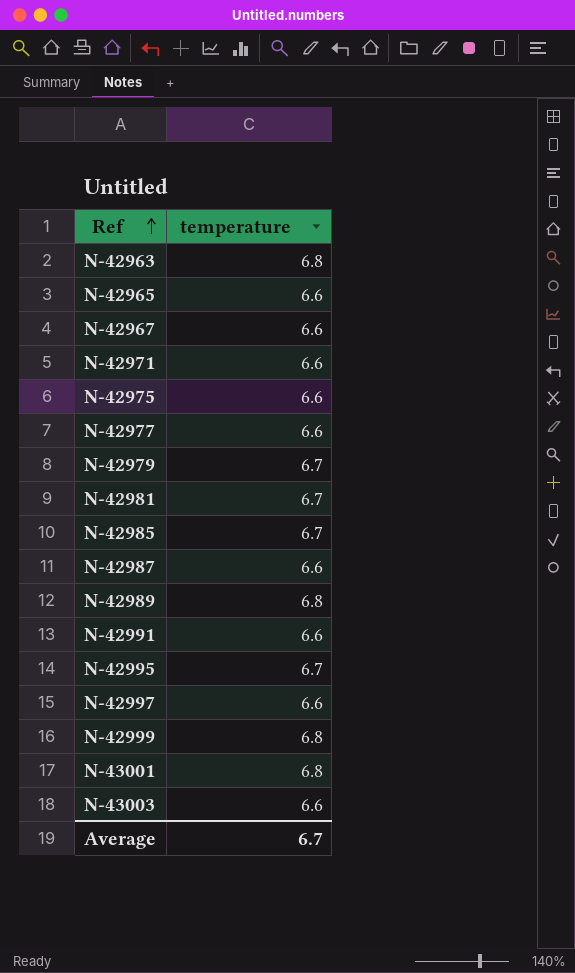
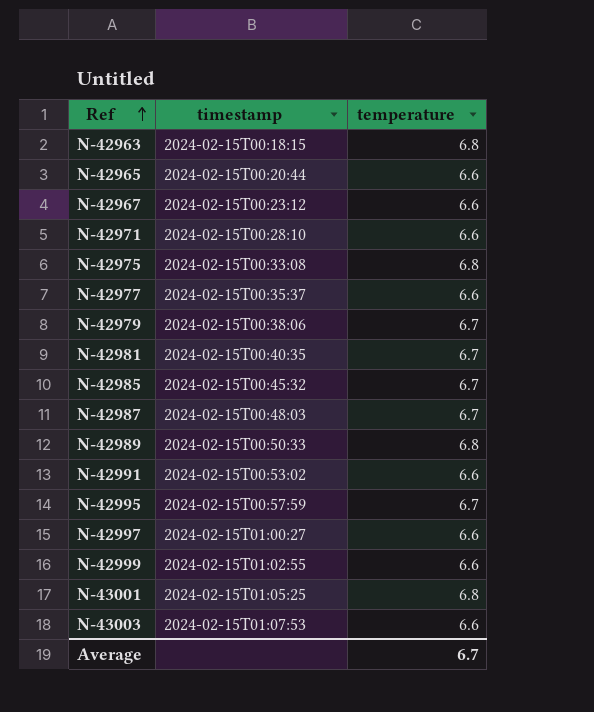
column timestamp | position: none -> 2
N-42975 | temperature: 6.6 -> 6.8
N-42987 | temperature: 6.6 -> 6.7
N-42999 | temperature: 6.8 -> 6.6

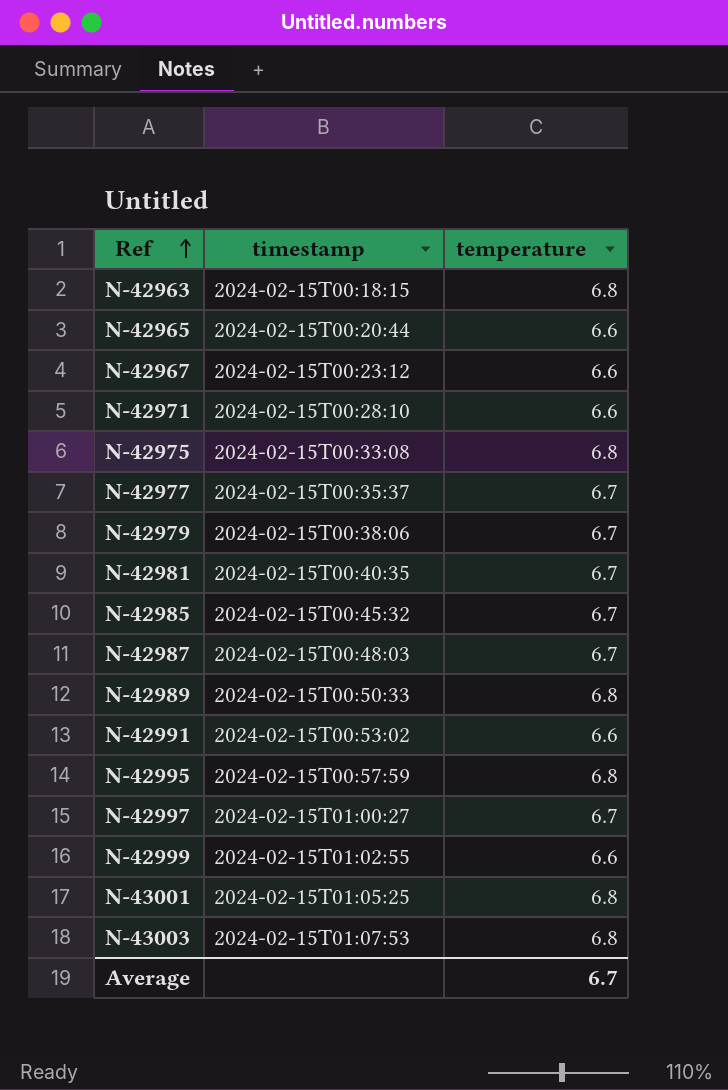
N-42977 | temperature: 6.6 -> 6.7
N-42995 | temperature: 6.7 -> 6.8
N-42997 | temperature: 6.6 -> 6.7
N-43003 | temperature: 6.6 -> 6.8

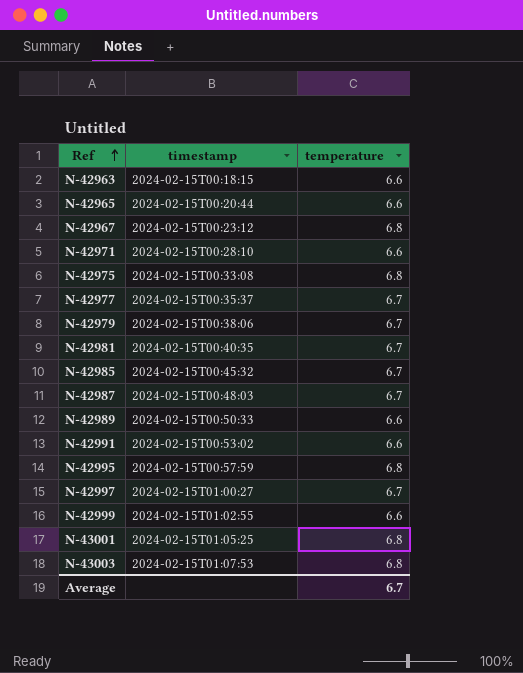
N-42963 | temperature: 6.8 -> 6.6
N-42967 | temperature: 6.6 -> 6.8
N-42989 | temperature: 6.8 -> 6.6

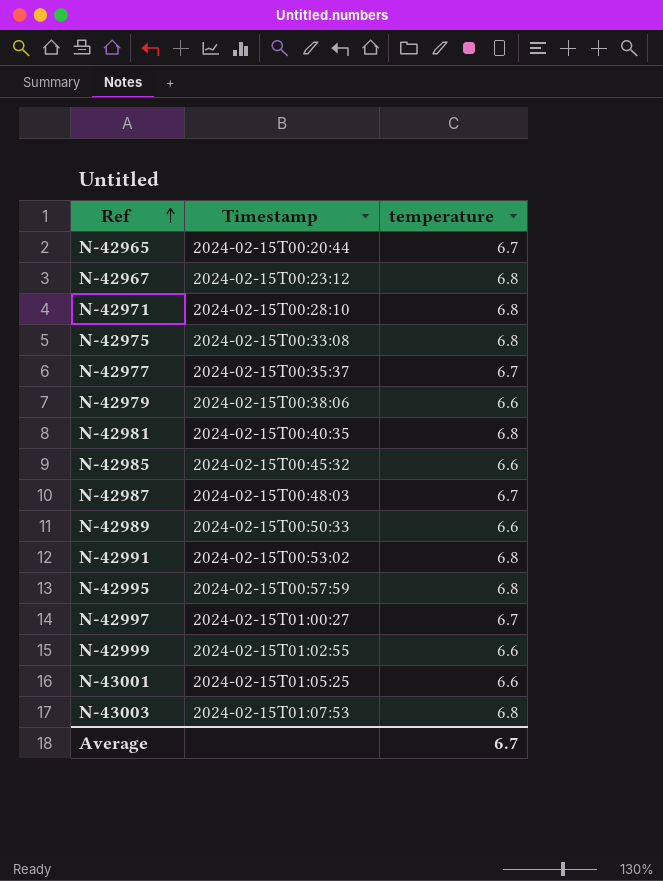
column name: timestamp -> Timestamp
row N-42963: 2024-02-15T00:18:15 | 6.6 -> none
N-42965 | temperature: 6.6 -> 6.7
N-42971 | temperature: 6.6 -> 6.8
N-42979 | temperature: 6.7 -> 6.6
N-42981 | temperature: 6.7 -> 6.8
N-42985 | temperature: 6.7 -> 6.6
N-42991 | temperature: 6.6 -> 6.8
N-43001 | temperature: 6.8 -> 6.6

